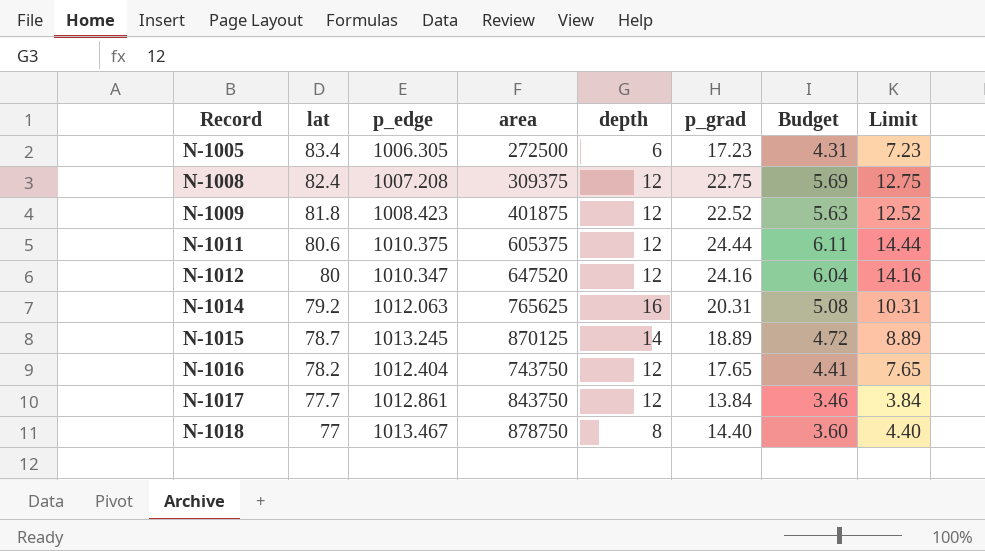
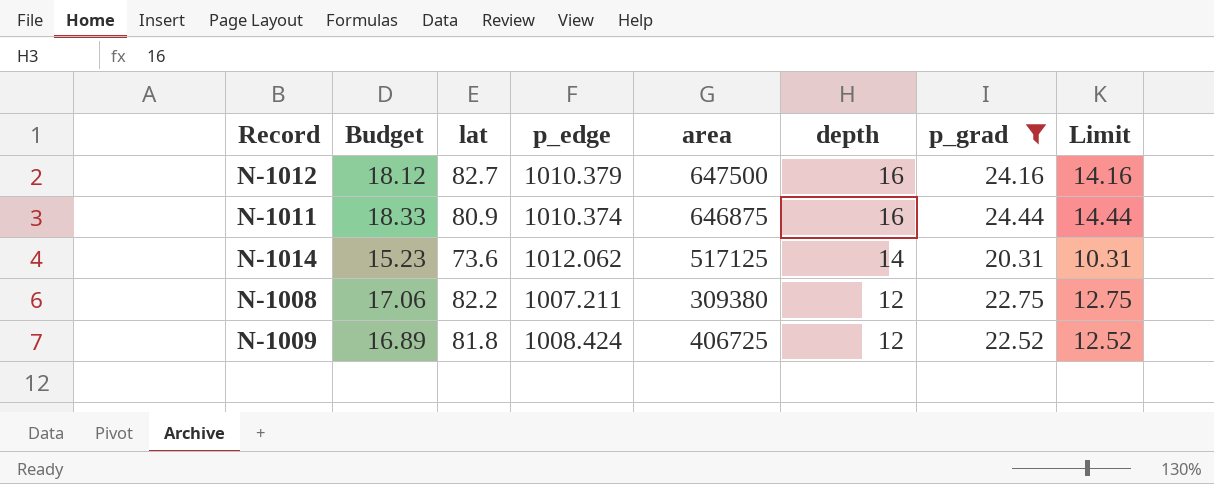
filter: none -> p_grad >= 20.31
row order: Record ascending -> depth descending
column Budget | formula: [p_grad] * 0.25 -> [p_grad] * 0.75
column Budget | position: 7 -> 2
N-1012 | lat: 80 -> 82.7
N-1012 | p_edge: 1010.347 -> 1010.379
N-1012 | area: 647520 -> 647500
N-1012 | depth: 12 -> 16
N-1011 | lat: 80.6 -> 80.9
N-1011 | p_edge: 1010.375 -> 1010.374
N-1011 | area: 605375 -> 646875
N-1011 | depth: 12 -> 16
N-1014 | lat: 79.2 -> 73.6
N-1014 | p_edge: 1012.063 -> 1012.062
N-1014 | area: 765625 -> 517125
N-1014 | depth: 16 -> 14
N-1008 | lat: 82.4 -> 82.2
N-1008 | p_edge: 1007.208 -> 1007.211
N-1008 | area: 309375 -> 309380
N-1009 | p_edge: 1008.423 -> 1008.424
N-1009 | area: 401875 -> 406725

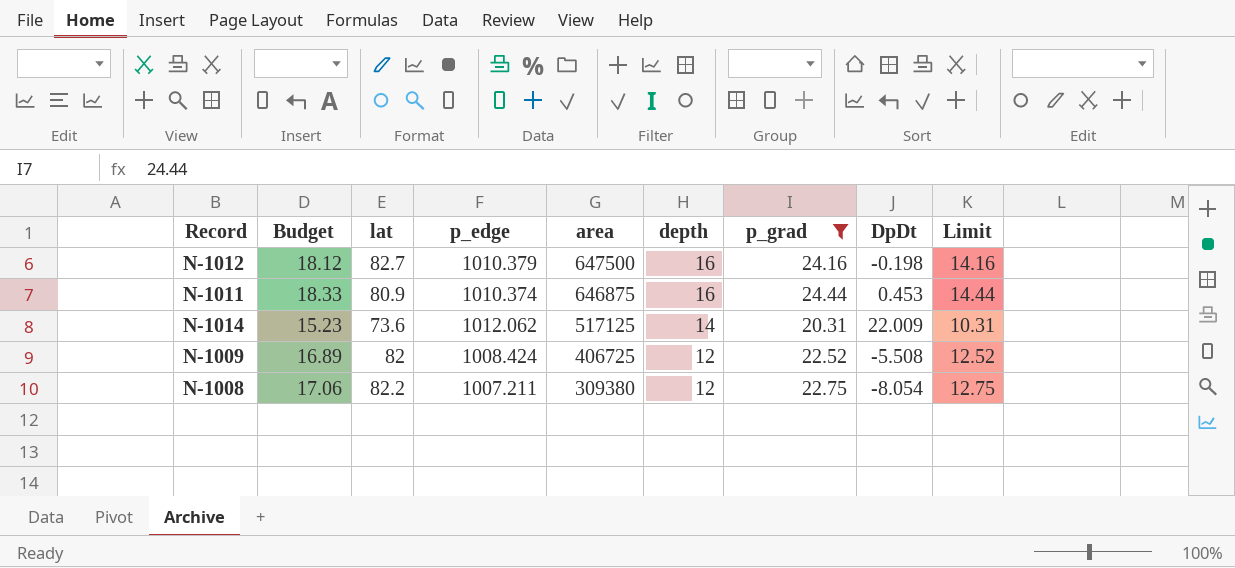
row order: depth descending -> area descending
column DpDt | position: none -> 8
N-1009 | lat: 81.8 -> 82

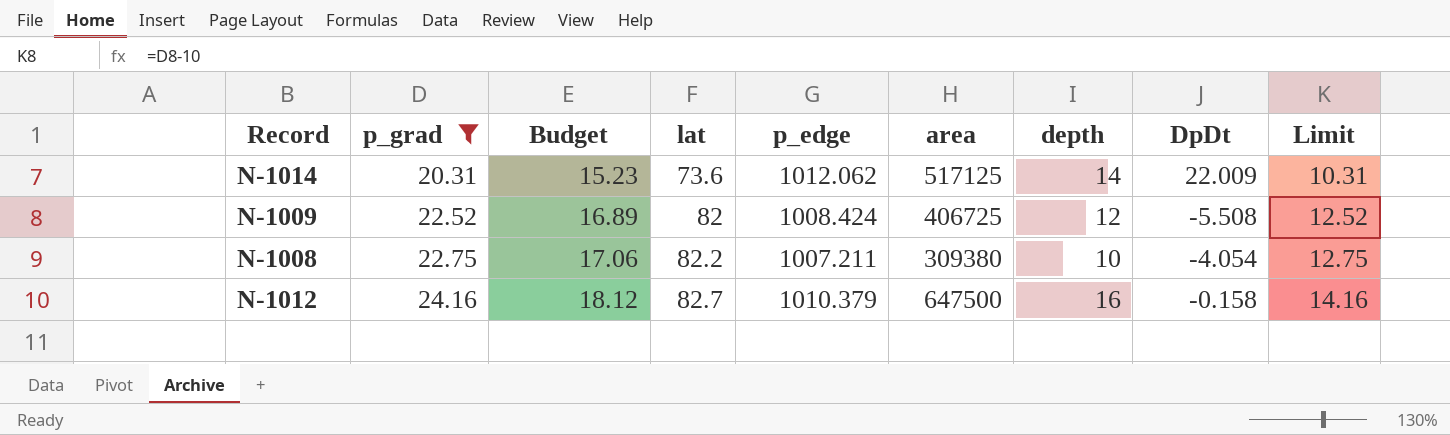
row order: area descending -> p_grad ascending
column p_grad | position: 7 -> 2
row N-1011: 18.33 | 80.9 | 1010.374 | 646875 | 16 | 24.44 | 0.453 | 14.44 -> none
N-1008 | depth: 12 -> 10
N-1008 | DpDt: -8.054 -> -4.054
N-1012 | DpDt: -0.198 -> -0.158

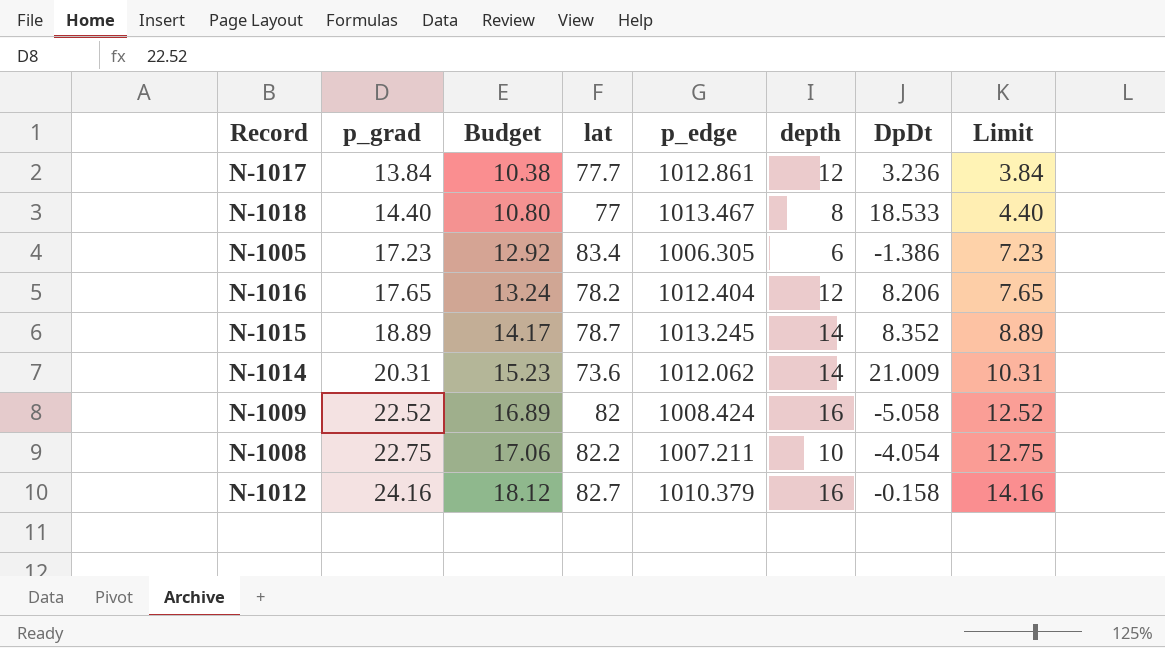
filter: p_grad >= 20.31 -> none
column area | position: 6 -> none
N-1014 | DpDt: 22.009 -> 21.009
N-1009 | depth: 12 -> 16
N-1009 | DpDt: -5.508 -> -5.058

